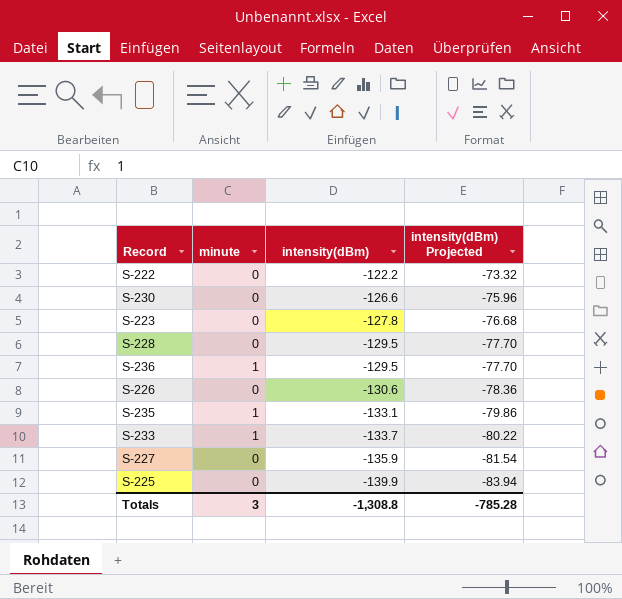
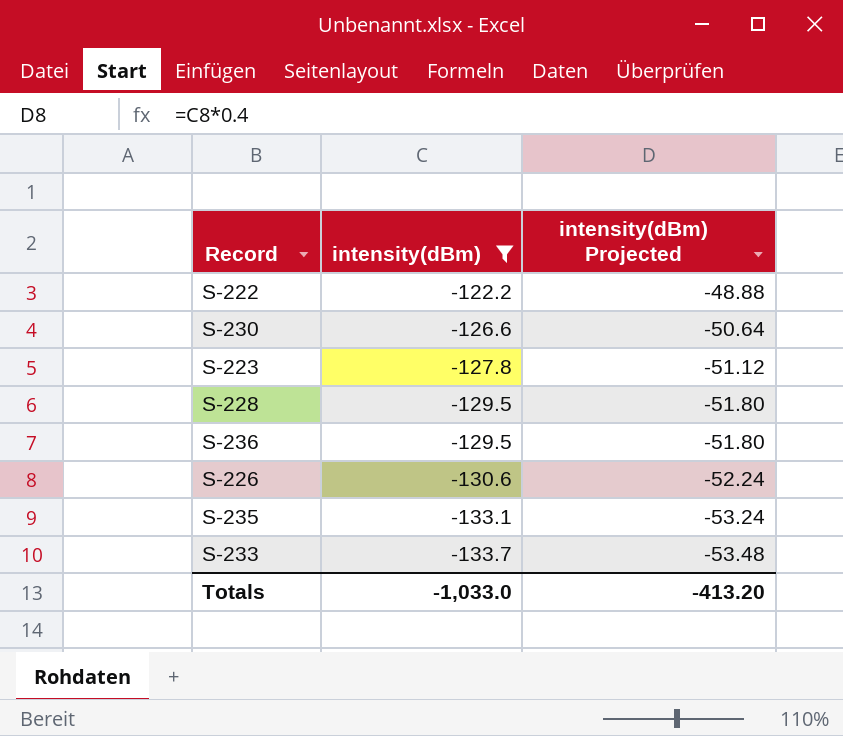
filter: none -> intensity(dBm) >= -133.7
column minute | position: 2 -> none
column intensity(dBm) Projected | formula: [intensity(dBm)] * 0.6 -> [intensity(dBm)] * 0.4
Totals | intensity(dBm): -1,308.8 -> -1,033.0
Totals | intensity(dBm) Projected: -785.28 -> -413.20

